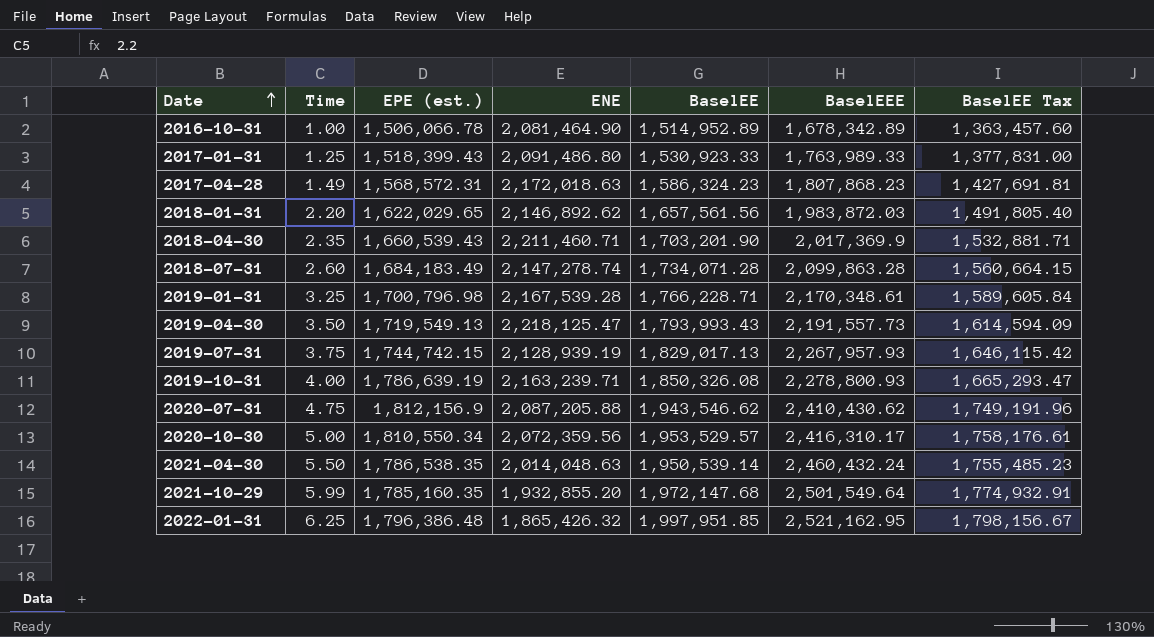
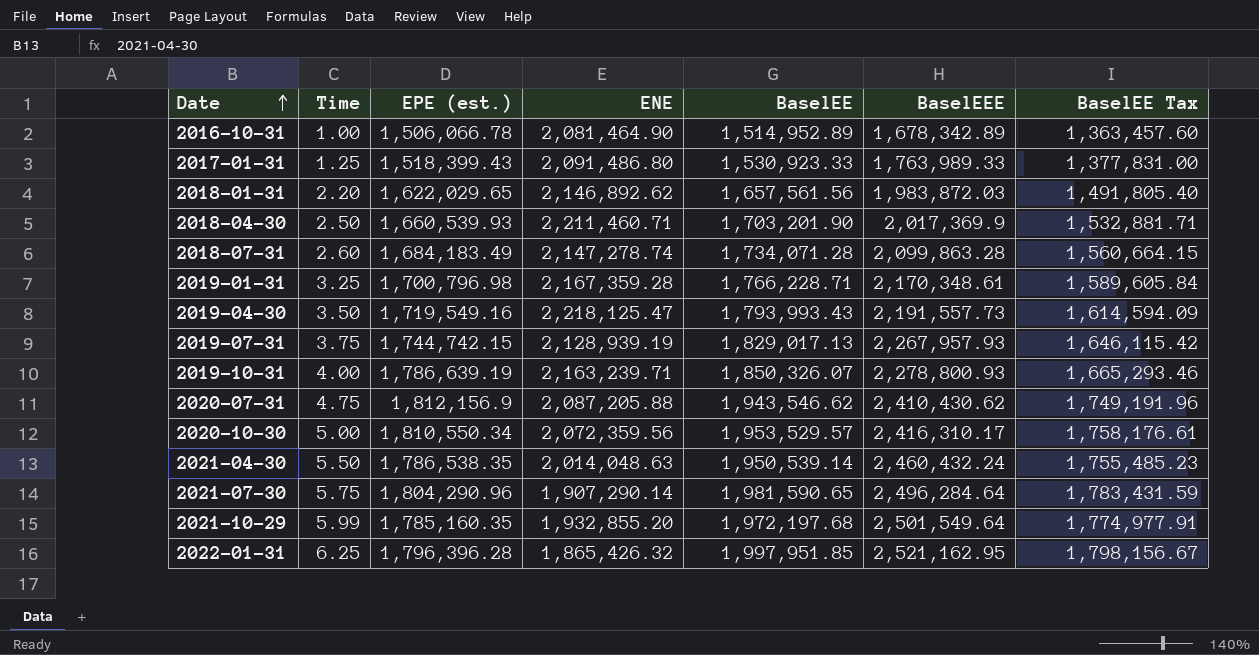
row 2017-04-28: 1.49 | 1,568,572.31 | 2,172,018.63 | 1,586,324.23 | 1,807,868.23 | 1,427,691.81 -> none
2018-04-30 | Time: 2.35 -> 2.50
2018-04-30 | EPE (est.): 1,660,539.43 -> 1,660,539.93
2019-01-31 | ENE: 2,167,539.28 -> 2,167,359.28
2019-04-30 | EPE (est.): 1,719,549.13 -> 1,719,549.16
2019-10-31 | BaselEE: 1,850,326.08 -> 1,850,326.07
2019-10-31 | BaselEE Tax: 1,665,293.47 -> 1,665,293.46
row 2021-07-30: none -> 5.75 | 1,804,290.96 | 1,907,290.14 | 1,981,590.65 | 2,496,284.64 | 1,783,431.59
2021-10-29 | BaselEE: 1,972,147.68 -> 1,972,197.68
2021-10-29 | BaselEE Tax: 1,774,932.91 -> 1,774,977.91
2022-01-31 | EPE (est.): 1,796,386.48 -> 1,796,396.28

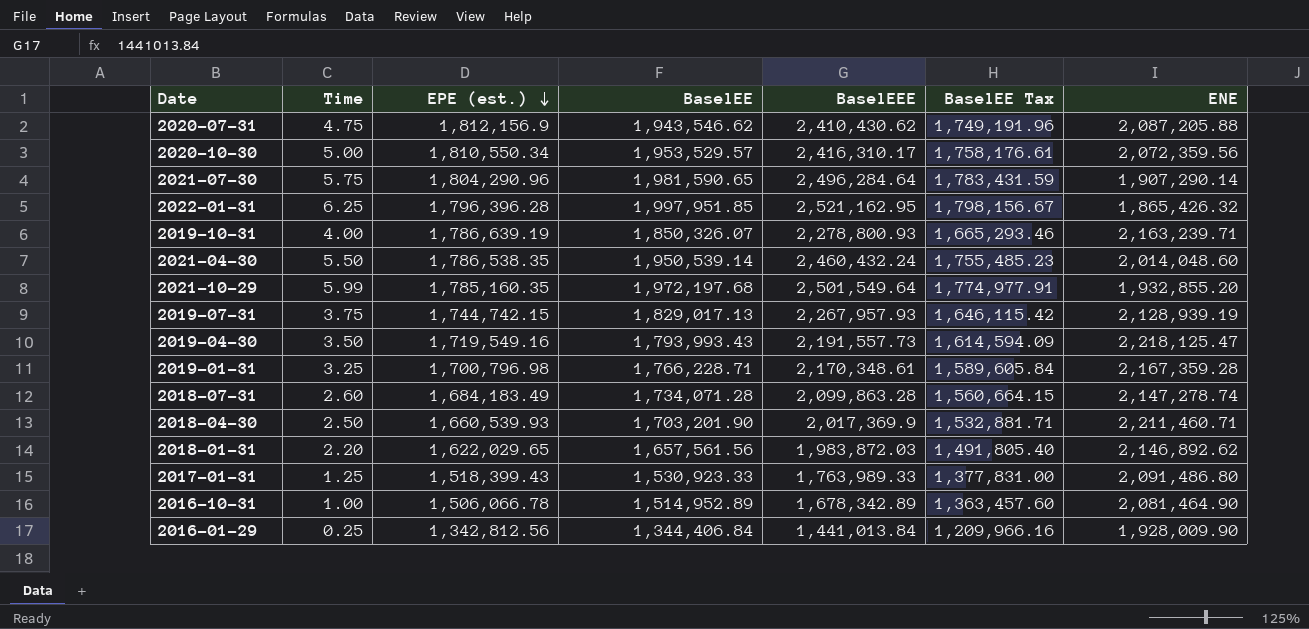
row order: Date ascending -> EPE (est.) descending
column ENE | position: 4 -> 7
2021-04-30 | ENE: 2,014,048.63 -> 2,014,048.60
row 2016-01-29: none -> 0.25 | 1,342,812.56 | 1,344,406.84 | 1,441,013.84 | 1,209,966.16 | 1,928,009.90

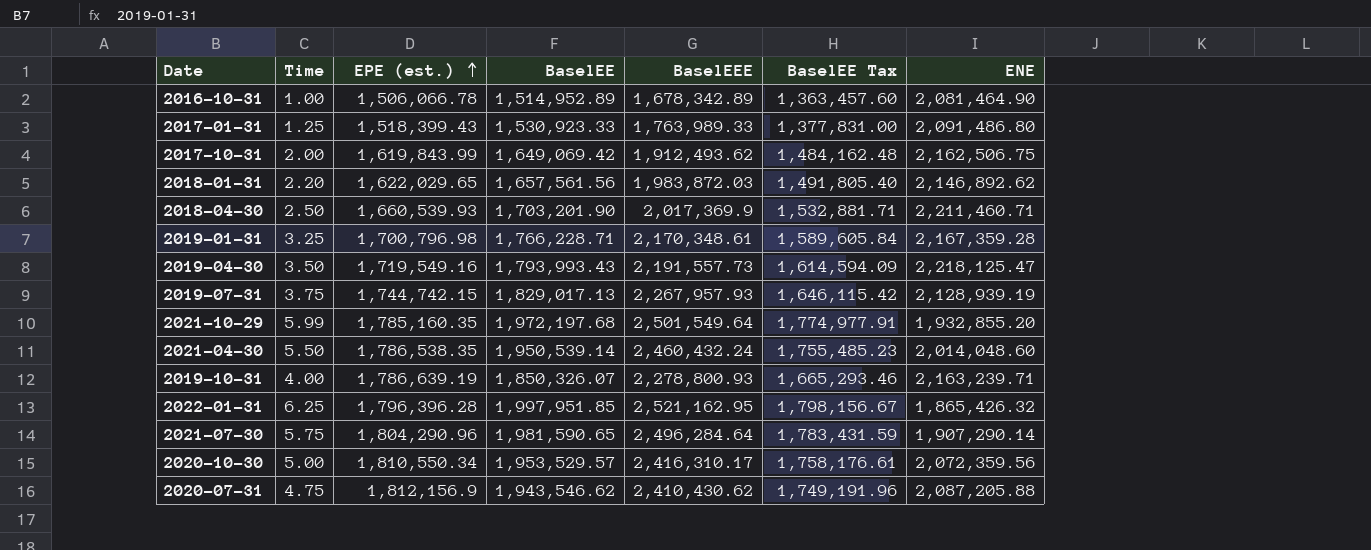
row order: EPE (est.) descending -> EPE (est.) ascending
row 2018-07-31: 2.60 | 1,684,183.49 | 1,734,071.28 | 2,099,863.28 | 1,560,664.15 | 2,147,278.74 -> none
row 2016-01-29: 0.25 | 1,342,812.56 | 1,344,406.84 | 1,441,013.84 | 1,209,966.16 | 1,928,009.90 -> none
row 2017-10-31: none -> 2.00 | 1,619,843.99 | 1,649,069.42 | 1,912,493.62 | 1,484,162.48 | 2,162,506.75

